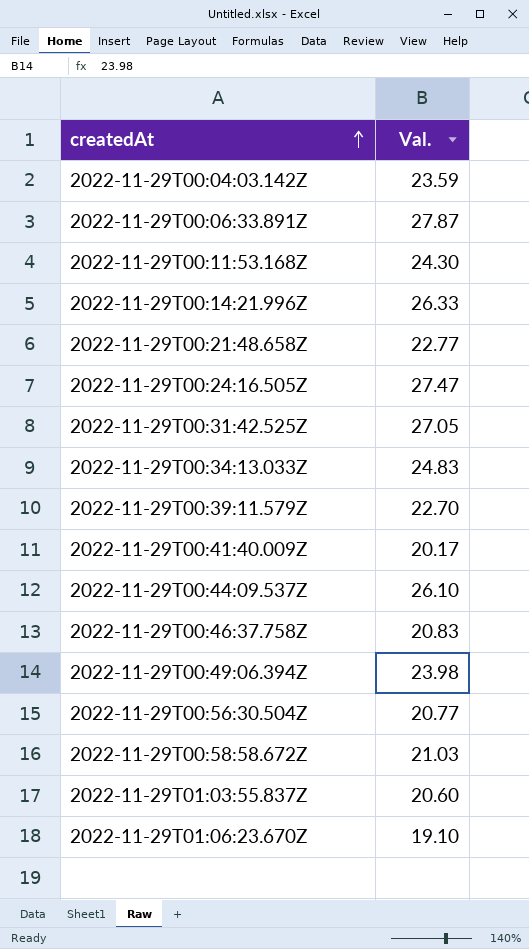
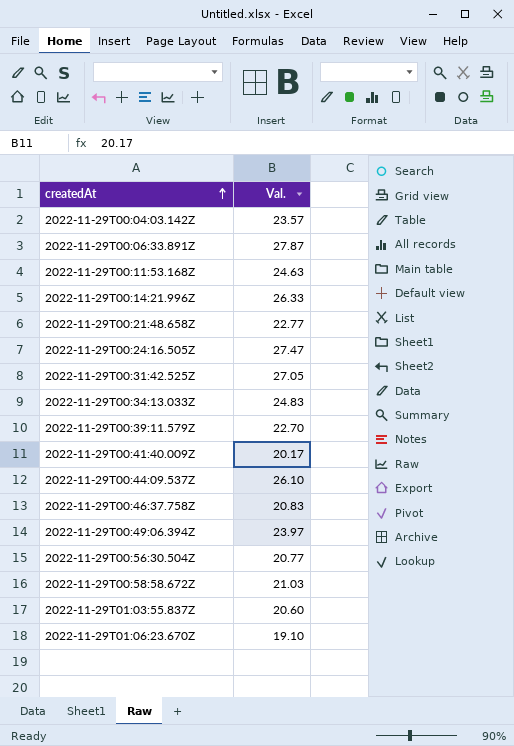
2022-11-29T00:04:03.142Z | Val.: 23.59 -> 23.57
2022-11-29T00:11:53.168Z | Val.: 24.30 -> 24.63
2022-11-29T00:49:06.394Z | Val.: 23.98 -> 23.97

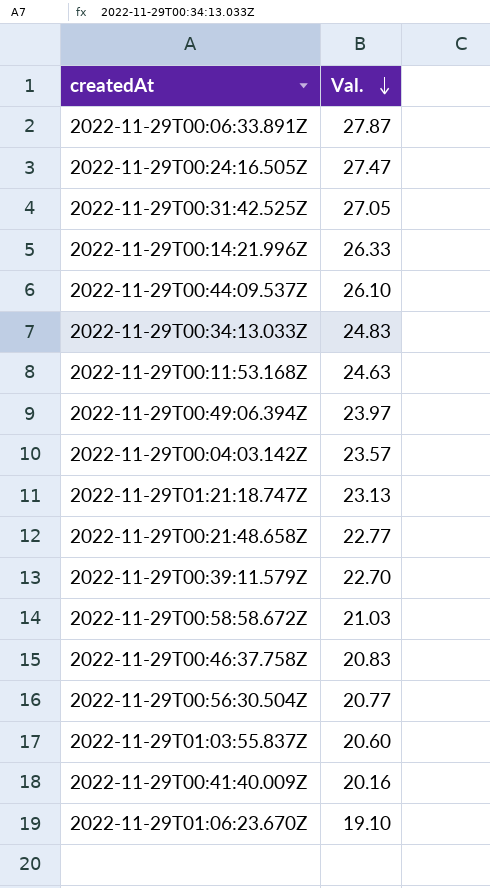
row order: createdAt ascending -> Val. descending
row 2022-11-29T01:21:18.747Z: none -> 23.13
2022-11-29T00:41:40.009Z | Val.: 20.17 -> 20.16

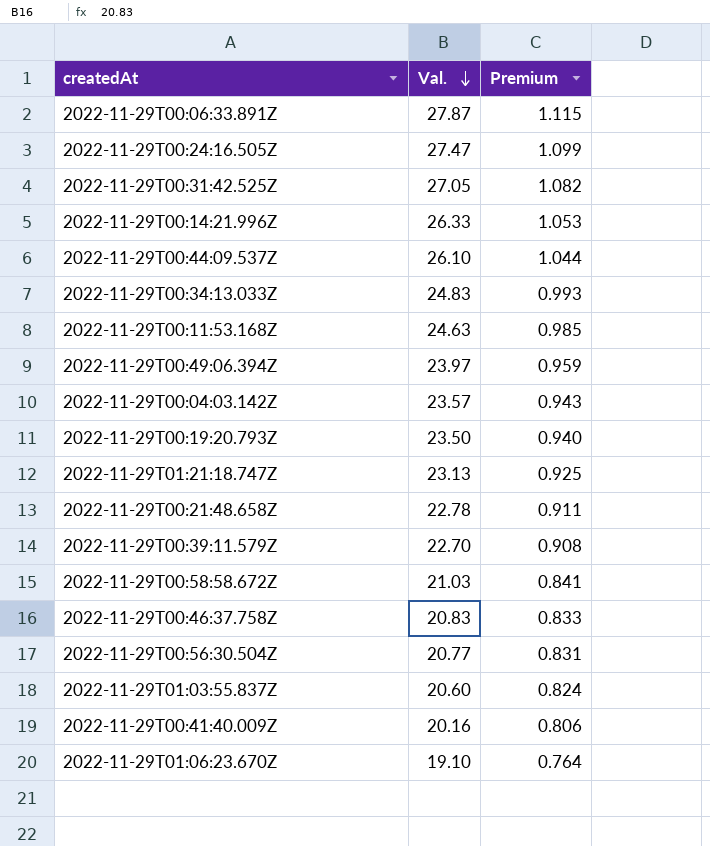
column Premium | formula: none -> [Val.] * 0.04
row 2022-11-29T00:19:20.793Z: none -> 23.50 | 0.940
2022-11-29T00:21:48.658Z | Val.: 22.77 -> 22.78

